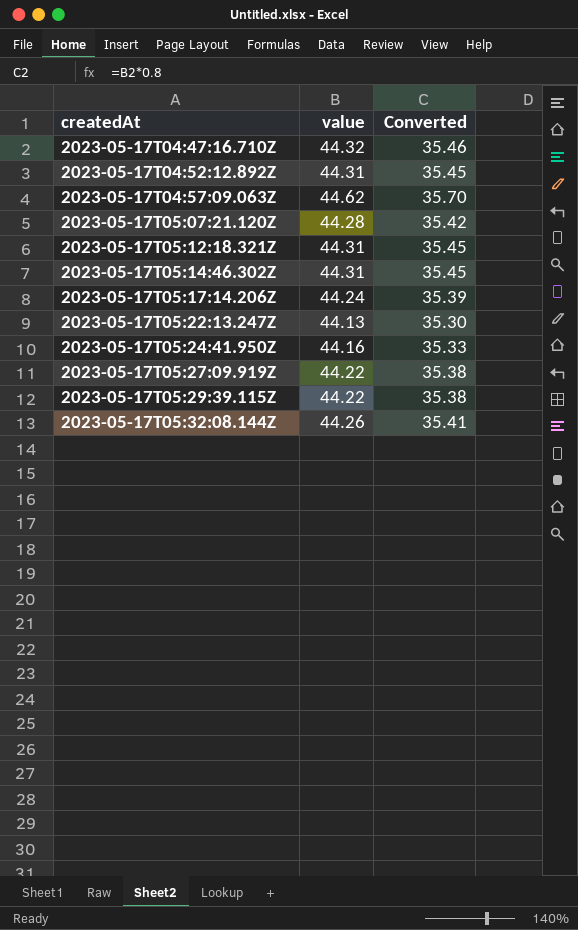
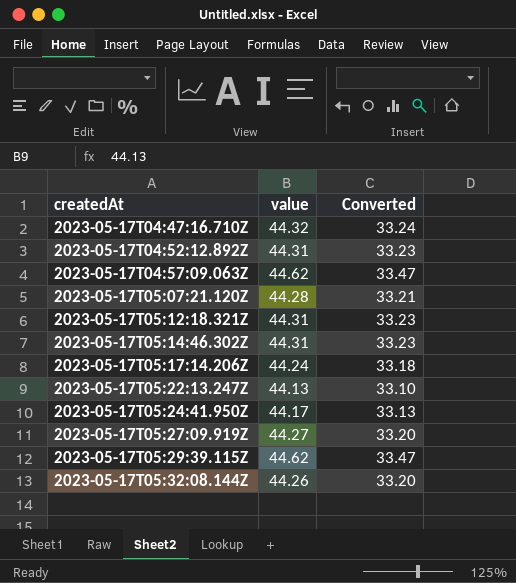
column Converted | formula: [value] * 0.8 -> [value] * 0.75
2023-05-17T05:24:41.950Z | value: 44.16 -> 44.17
2023-05-17T05:27:09.919Z | value: 44.22 -> 44.27
2023-05-17T05:29:39.115Z | value: 44.22 -> 44.62

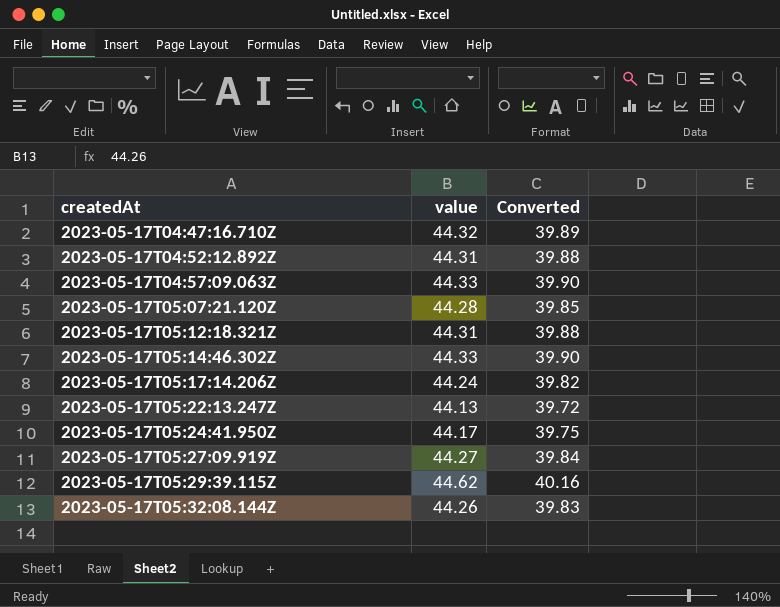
column Converted | formula: [value] * 0.75 -> [value] * 0.9
2023-05-17T04:57:09.063Z | value: 44.62 -> 44.33
2023-05-17T05:14:46.302Z | value: 44.31 -> 44.33

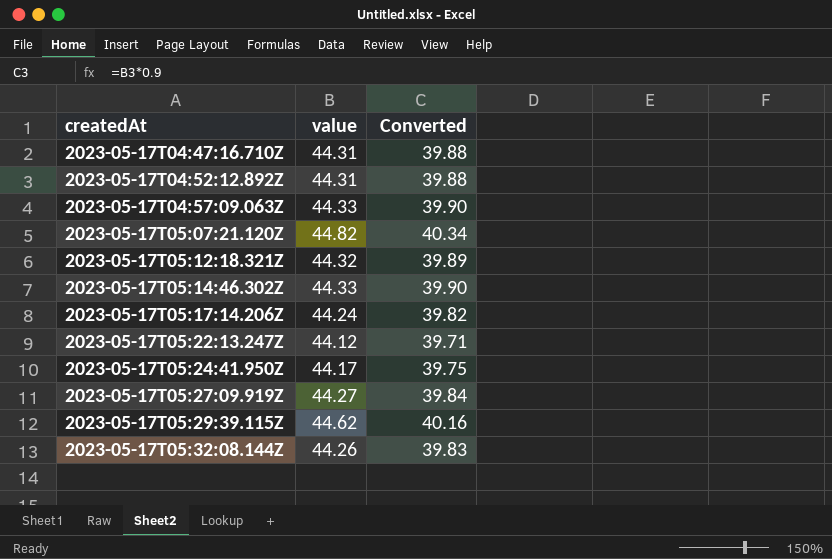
2023-05-17T04:47:16.710Z | value: 44.32 -> 44.31
2023-05-17T04:47:16.710Z | Converted: 39.89 -> 39.88
2023-05-17T05:07:21.120Z | value: 44.28 -> 44.82
2023-05-17T05:07:21.120Z | Converted: 39.85 -> 40.34
2023-05-17T05:12:18.321Z | value: 44.31 -> 44.32
2023-05-17T05:12:18.321Z | Converted: 39.88 -> 39.89
2023-05-17T05:22:13.247Z | value: 44.13 -> 44.12
2023-05-17T05:22:13.247Z | Converted: 39.72 -> 39.71

